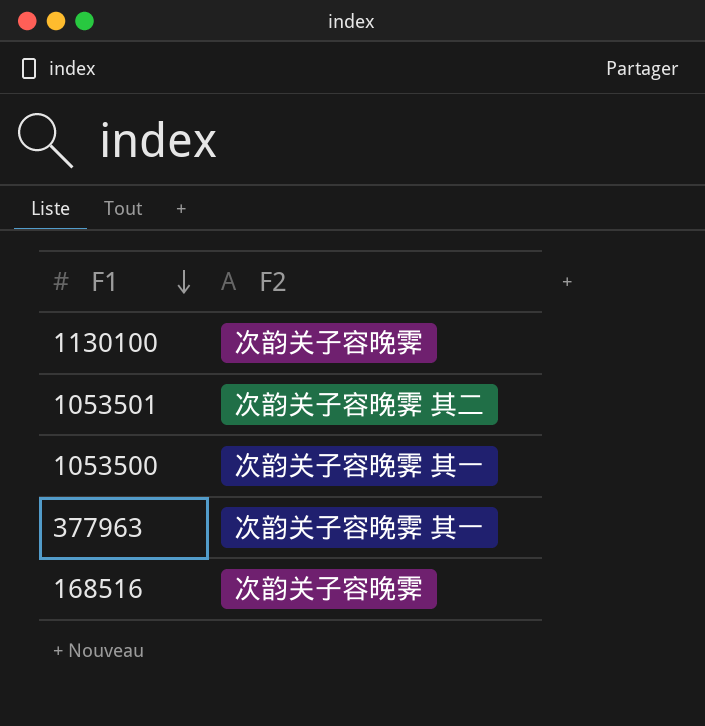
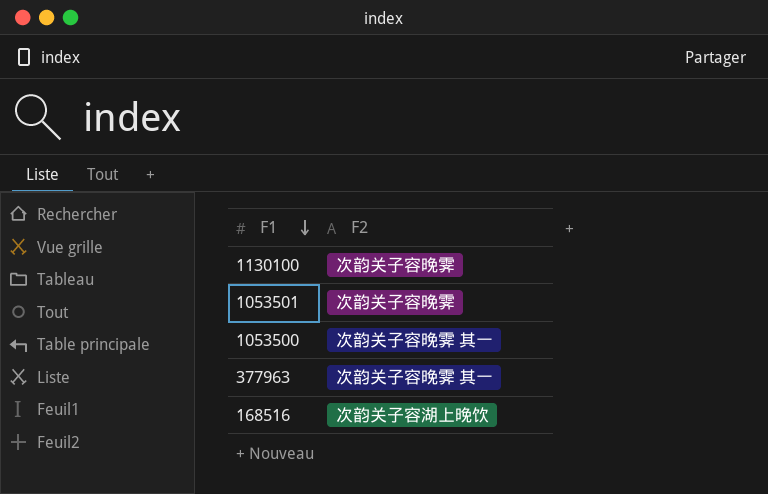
1053501 | F2: 次韵关子容晚霁 其二 -> 次韵关子容晚霁
168516 | F2: 次韵关子容晚霁 -> 次韵关子容湖上晚饮

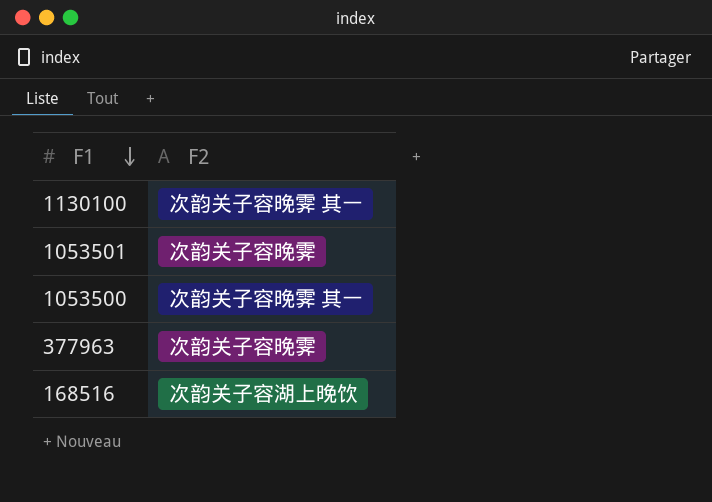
1130100 | F2: 次韵关子容晚霁 -> 次韵关子容晚霁 其一
377963 | F2: 次韵关子容晚霁 其一 -> 次韵关子容晚霁

